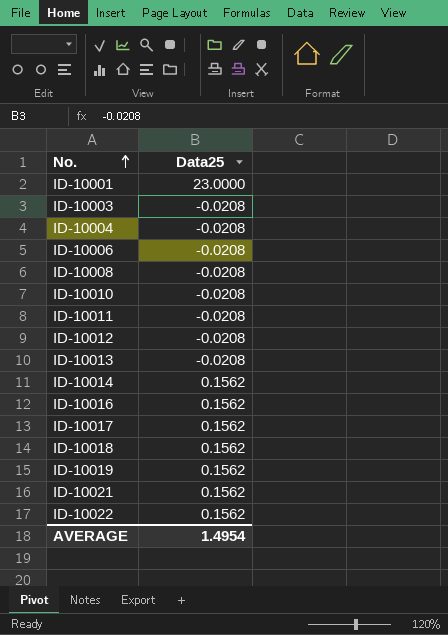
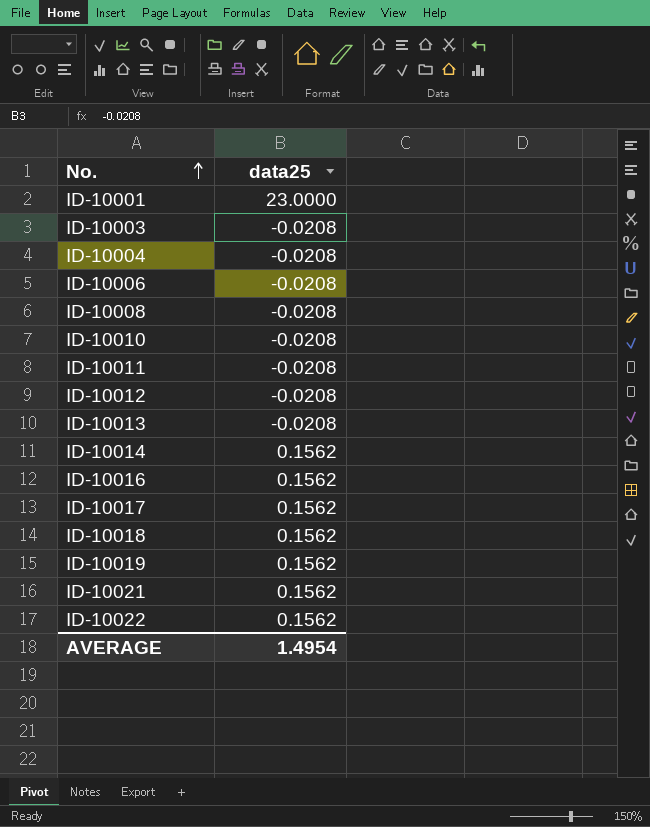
column name: Data25 -> data25

